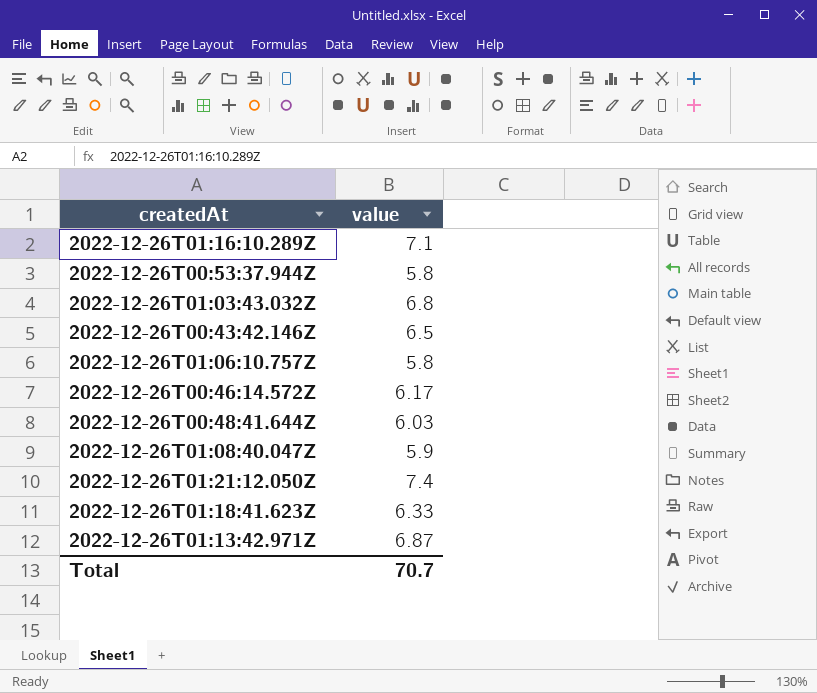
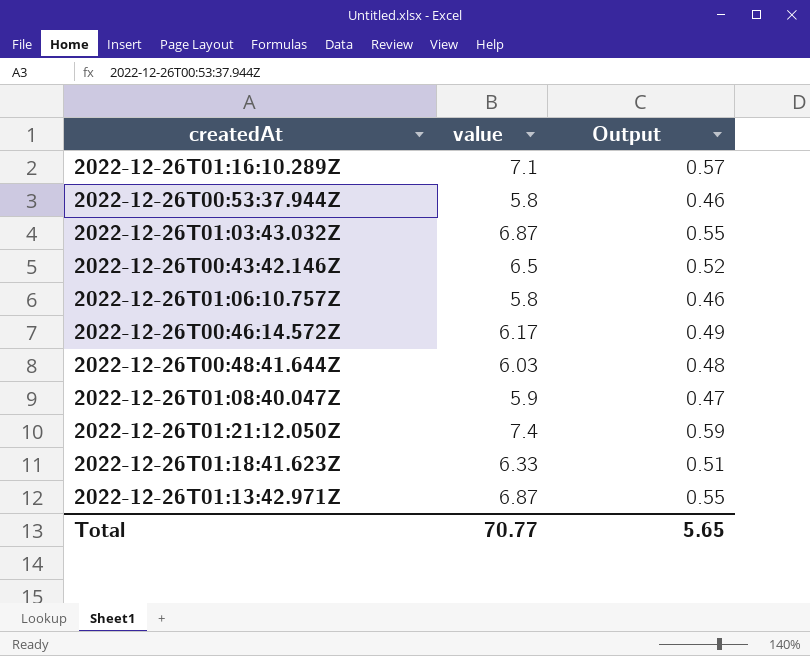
column Output | formula: none -> [value] * 0.08
2022-12-26T01:03:43.032Z | value: 6.8 -> 6.87
Total | value: 70.7 -> 70.77

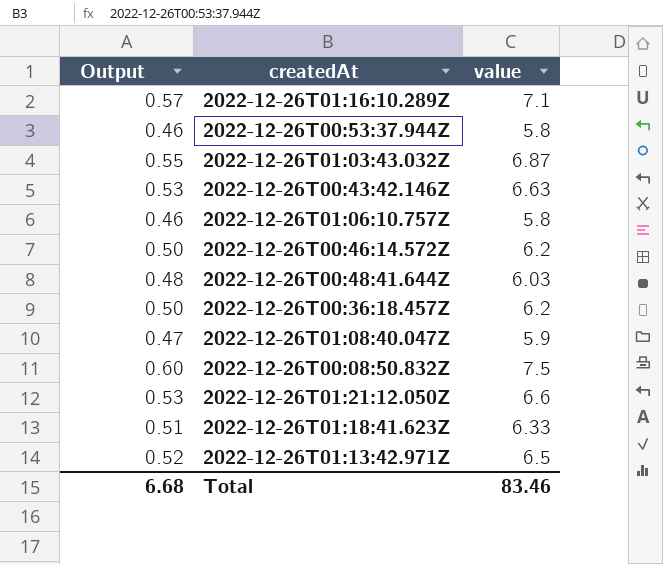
column Output | position: 3 -> 1
2022-12-26T00:43:42.146Z | Output: 0.52 -> 0.53
2022-12-26T00:43:42.146Z | value: 6.5 -> 6.63
2022-12-26T00:46:14.572Z | Output: 0.49 -> 0.50
2022-12-26T00:46:14.572Z | value: 6.17 -> 6.2
row 2022-12-26T00:36:18.457Z: none -> 0.50 | 6.2
row 2022-12-26T00:08:50.832Z: none -> 0.60 | 7.5
2022-12-26T01:21:12.050Z | Output: 0.59 -> 0.53
2022-12-26T01:21:12.050Z | value: 7.4 -> 6.6
2022-12-26T01:13:42.971Z | Output: 0.55 -> 0.52
2022-12-26T01:13:42.971Z | value: 6.87 -> 6.5
Total | Output: 5.65 -> 6.68
Total | value: 70.77 -> 83.46

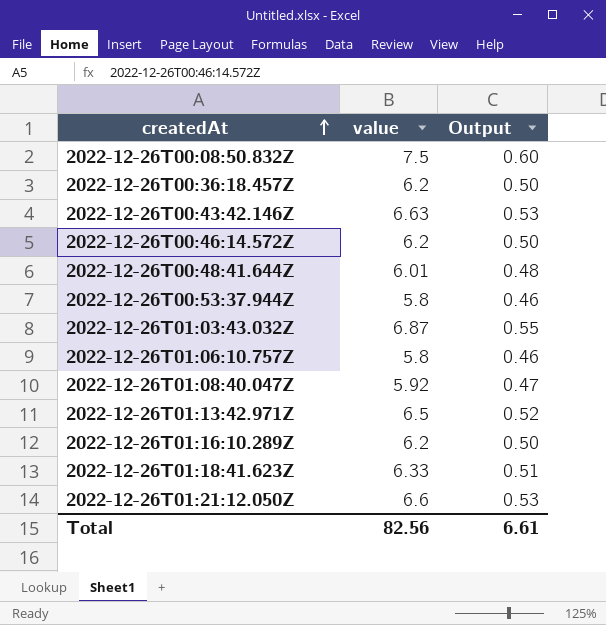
row order: none -> createdAt ascending
column Output | position: 1 -> 3
2022-12-26T00:48:41.644Z | value: 6.03 -> 6.01
2022-12-26T01:08:40.047Z | value: 5.9 -> 5.92
2022-12-26T01:16:10.289Z | value: 7.1 -> 6.2
2022-12-26T01:16:10.289Z | Output: 0.57 -> 0.50
Total | value: 83.46 -> 82.56
Total | Output: 6.68 -> 6.61

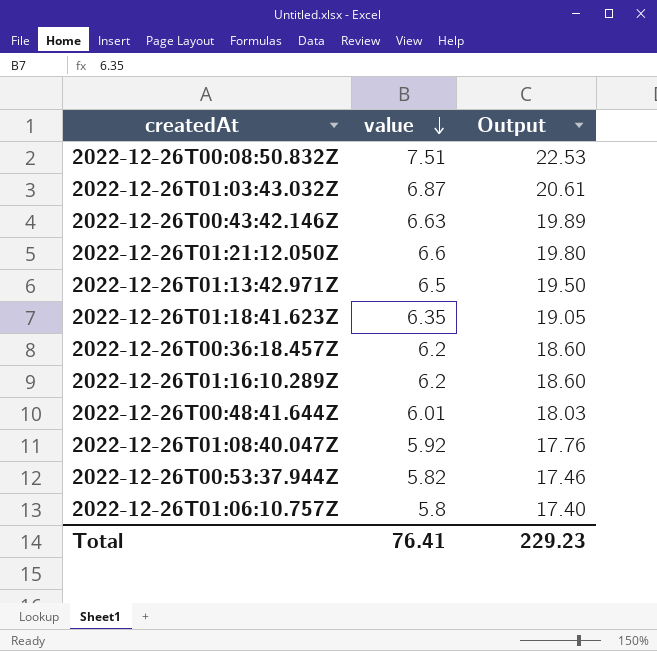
row order: createdAt ascending -> value descending
column Output | formula: [value] * 0.08 -> [value] * 3
row 2022-12-26T00:46:14.572Z: 6.2 | 0.50 -> none
2022-12-26T00:08:50.832Z | value: 7.5 -> 7.51
2022-12-26T01:18:41.623Z | value: 6.33 -> 6.35
2022-12-26T00:53:37.944Z | value: 5.8 -> 5.82
Total | value: 82.56 -> 76.41
Total | Output: 6.61 -> 229.23

